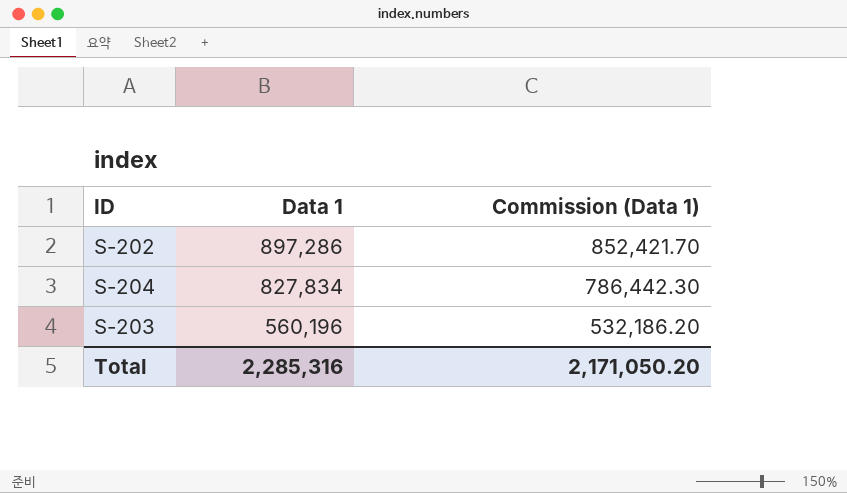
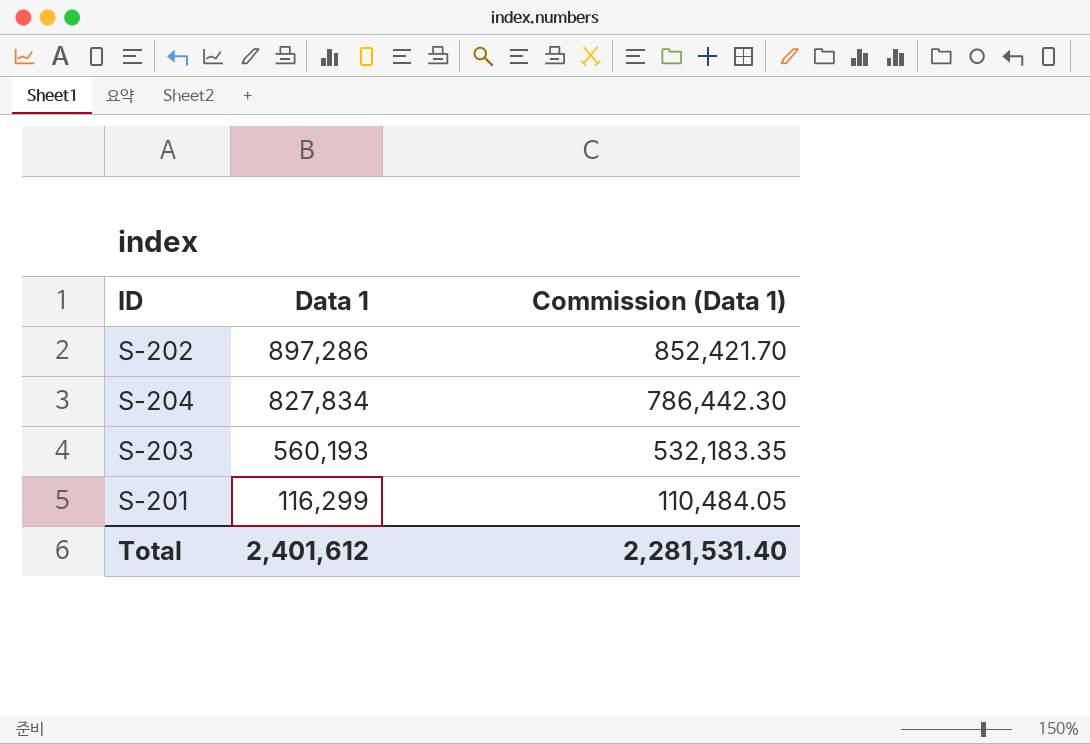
S-203 | Data 1: 560,196 -> 560,193
S-203 | Commission (Data 1): 532,186.20 -> 532,183.35
row S-201: none -> 116,299 | 110,484.05
Total | Data 1: 2,285,316 -> 2,401,612
Total | Commission (Data 1): 2,171,050.20 -> 2,281,531.40

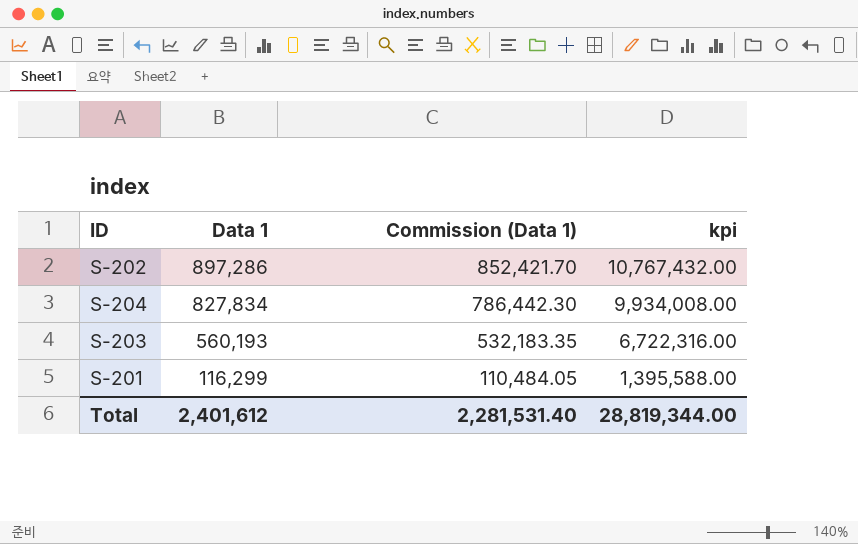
column kpi | formula: none -> [Data 1] * 12

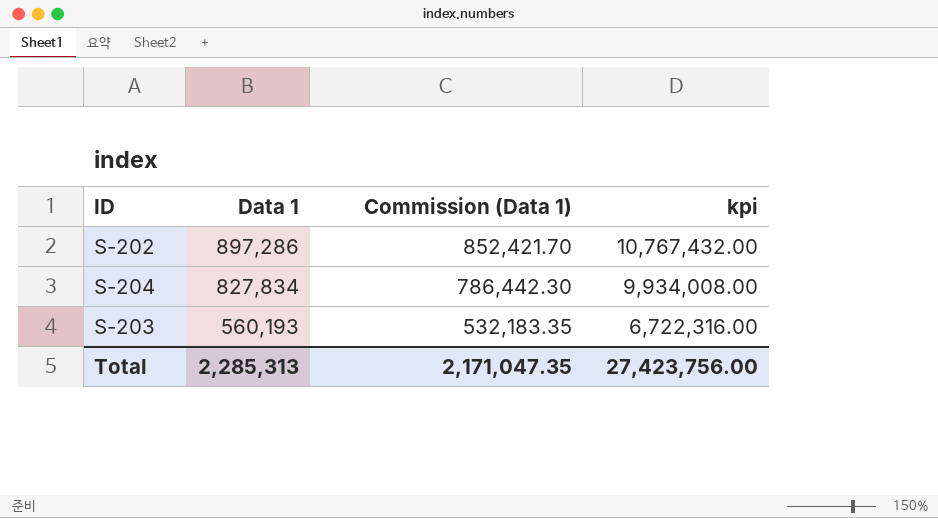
row S-201: 116,299 | 110,484.05 | 1,395,588.00 -> none
Total | Data 1: 2,401,612 -> 2,285,313
Total | Commission (Data 1): 2,281,531.40 -> 2,171,047.35
Total | kpi: 28,819,344.00 -> 27,423,756.00

